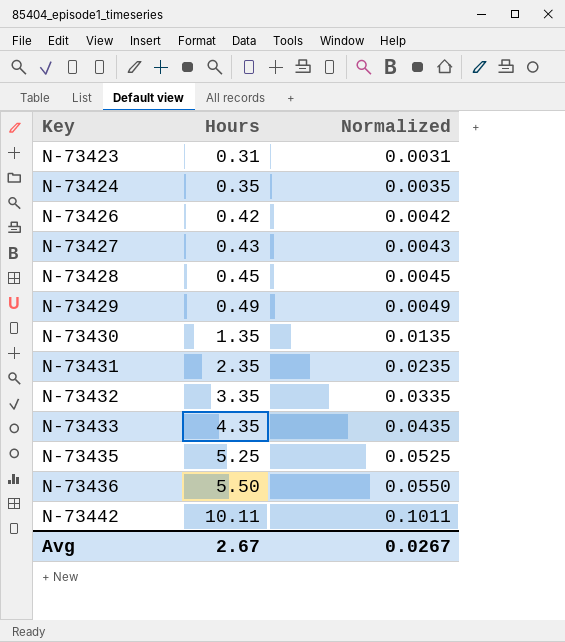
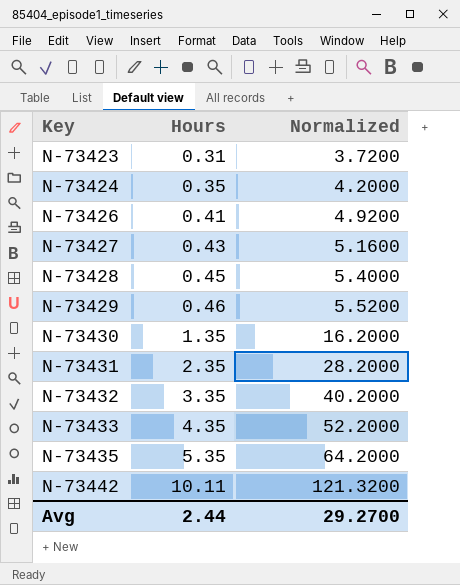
column Normalized | formula: [Hours] * 0.01 -> [Hours] * 12
row N-73436: 5.50 | 0.0550 -> none
N-73426 | Hours: 0.42 -> 0.41
N-73429 | Hours: 0.49 -> 0.46
N-73435 | Hours: 5.25 -> 5.35
Avg | Hours: 2.67 -> 2.44
Avg | Normalized: 0.0267 -> 29.2700

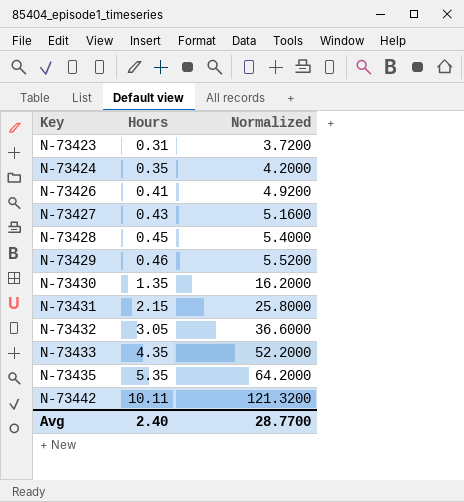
N-73431 | Hours: 2.35 -> 2.15
N-73431 | Normalized: 28.2000 -> 25.8000
N-73432 | Hours: 3.35 -> 3.05
N-73432 | Normalized: 40.2000 -> 36.6000
Avg | Hours: 2.44 -> 2.40
Avg | Normalized: 29.2700 -> 28.7700

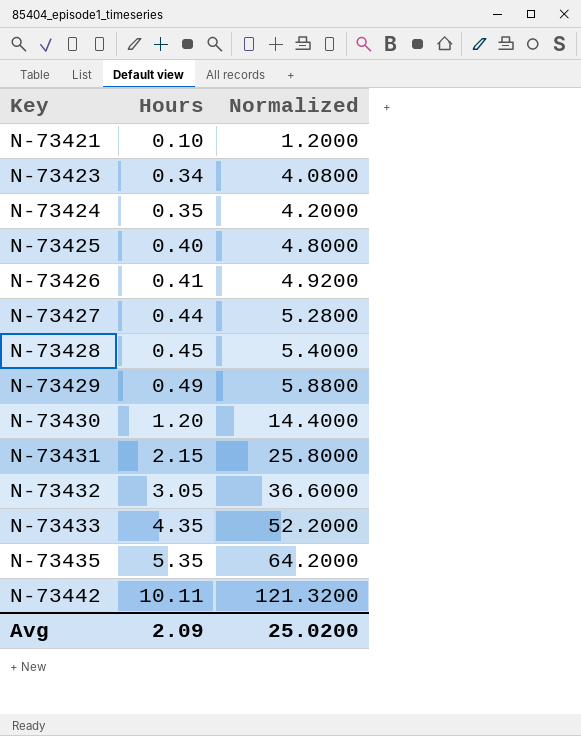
row N-73421: none -> 0.10 | 1.2000
N-73423 | Hours: 0.31 -> 0.34
N-73423 | Normalized: 3.7200 -> 4.0800
row N-73425: none -> 0.40 | 4.8000
N-73427 | Hours: 0.43 -> 0.44
N-73427 | Normalized: 5.1600 -> 5.2800
N-73429 | Hours: 0.46 -> 0.49
N-73429 | Normalized: 5.5200 -> 5.8800
N-73430 | Hours: 1.35 -> 1.20
N-73430 | Normalized: 16.2000 -> 14.4000
Avg | Hours: 2.40 -> 2.09
Avg | Normalized: 28.7700 -> 25.0200

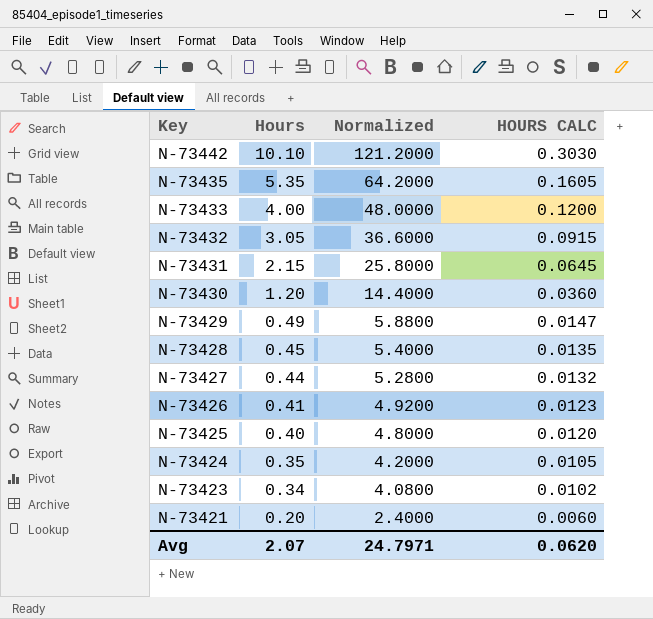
row order: Key ascending -> Key descending
column HOURS CALC | formula: none -> [Hours] * 0.03
N-73442 | Hours: 10.11 -> 10.10
N-73442 | Normalized: 121.3200 -> 121.2000
N-73433 | Hours: 4.35 -> 4.00
N-73433 | Normalized: 52.2000 -> 48.0000
N-73421 | Hours: 0.10 -> 0.20
N-73421 | Normalized: 1.2000 -> 2.4000
Avg | Hours: 2.09 -> 2.07
Avg | Normalized: 25.0200 -> 24.7971

